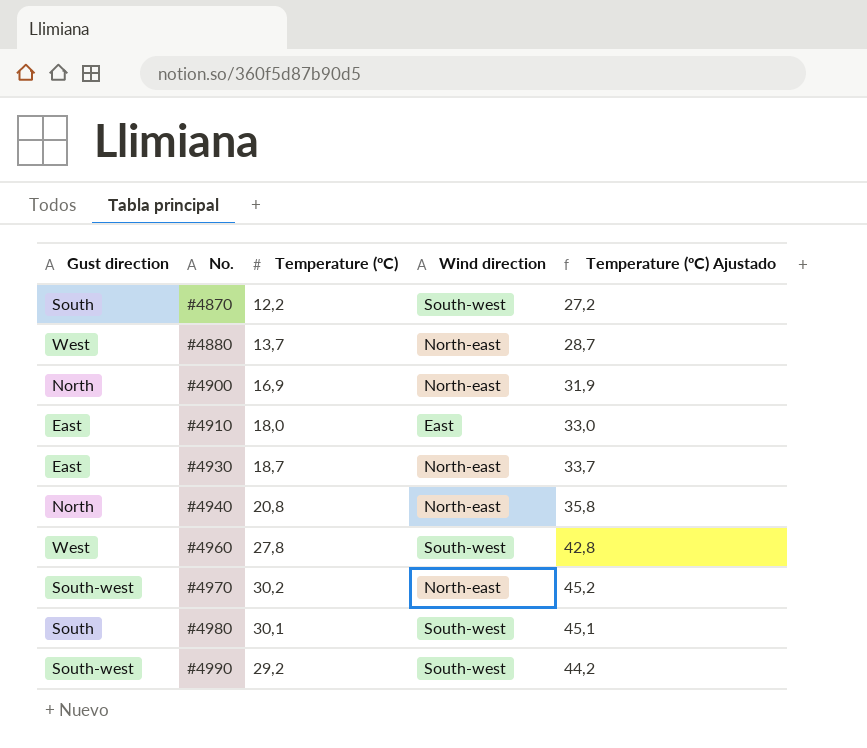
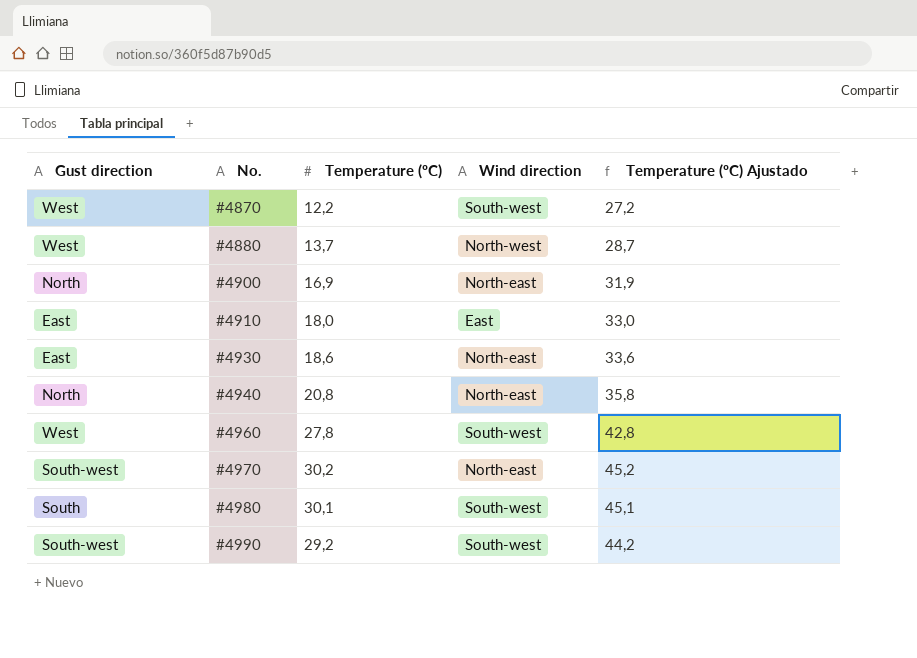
#4870 | Gust direction: South -> West
#4880 | Wind direction: North-east -> North-west
#4930 | Temperature (ºC): 18,7 -> 18,6
#4930 | Temperature (ºC) Ajustado: 33,7 -> 33,6

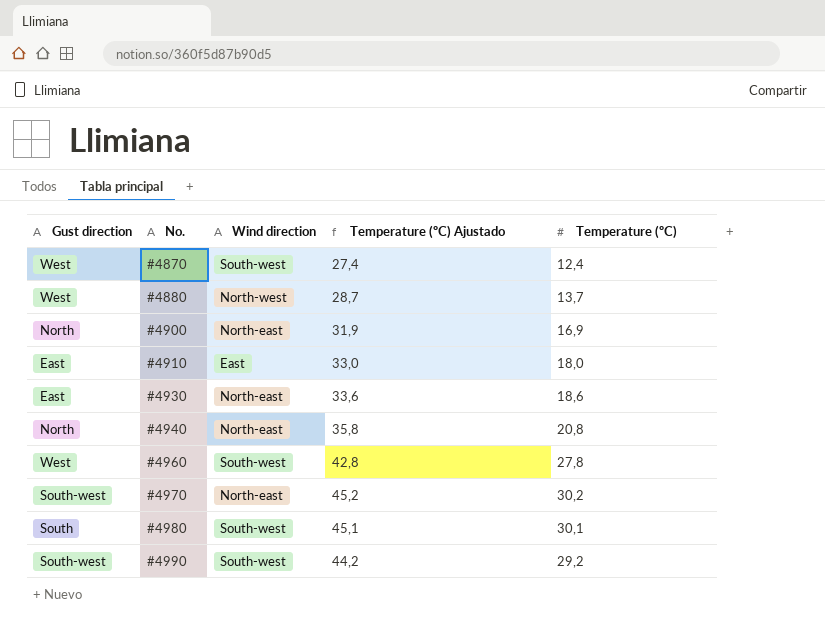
column Temperature (ºC) | position: 3 -> 5
#4870 | Temperature (ºC) Ajustado: 27,2 -> 27,4
#4870 | Temperature (ºC): 12,2 -> 12,4

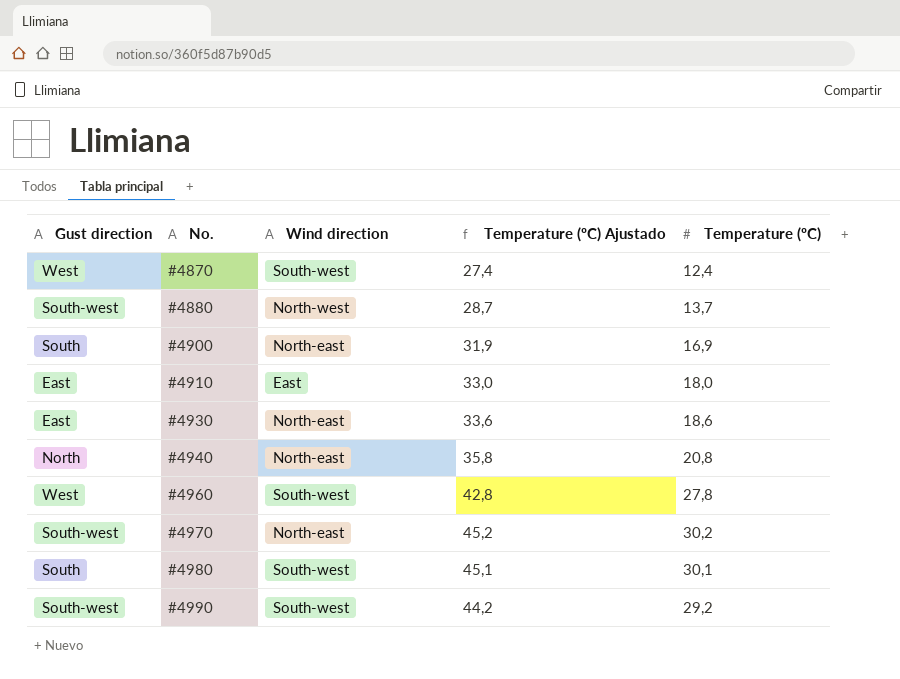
#4880 | Gust direction: West -> South-west
#4900 | Gust direction: North -> South

